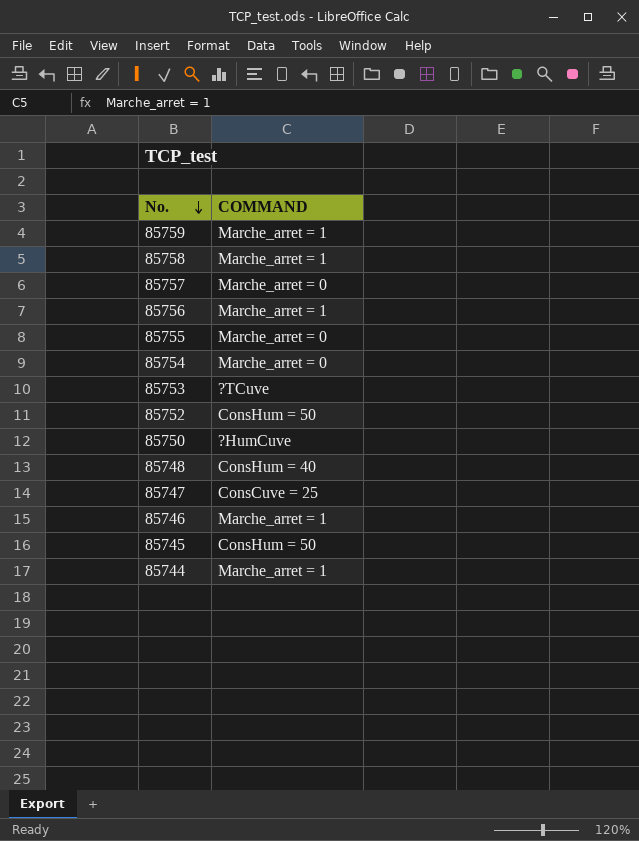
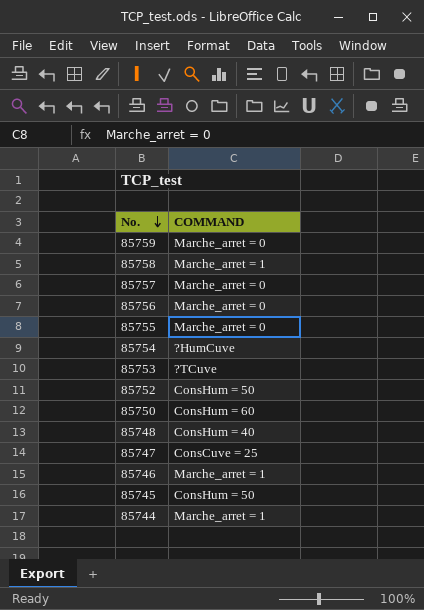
85759 | COMMAND: Marche_arret = 1 -> Marche_arret = 0
85756 | COMMAND: Marche_arret = 1 -> Marche_arret = 0
85754 | COMMAND: Marche_arret = 0 -> ?HumCuve
85750 | COMMAND: ?HumCuve -> ConsHum = 60

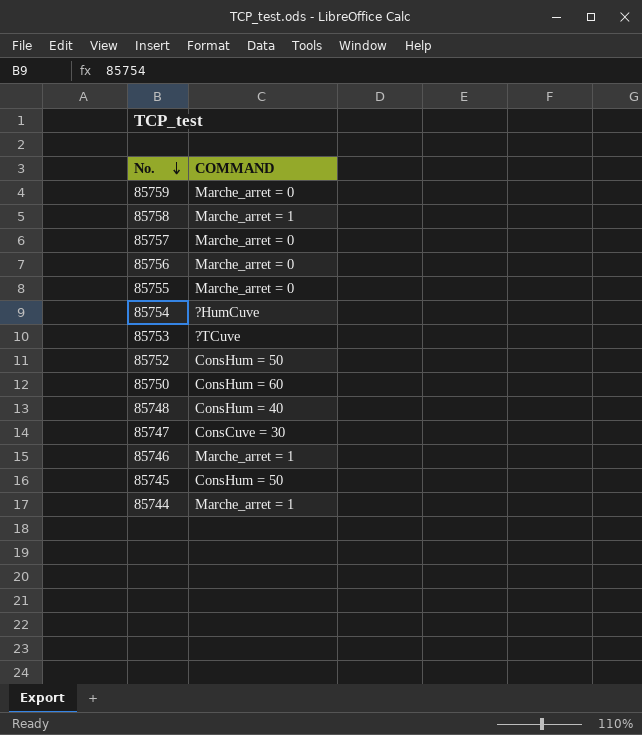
85747 | COMMAND: ConsCuve = 25 -> ConsCuve = 30

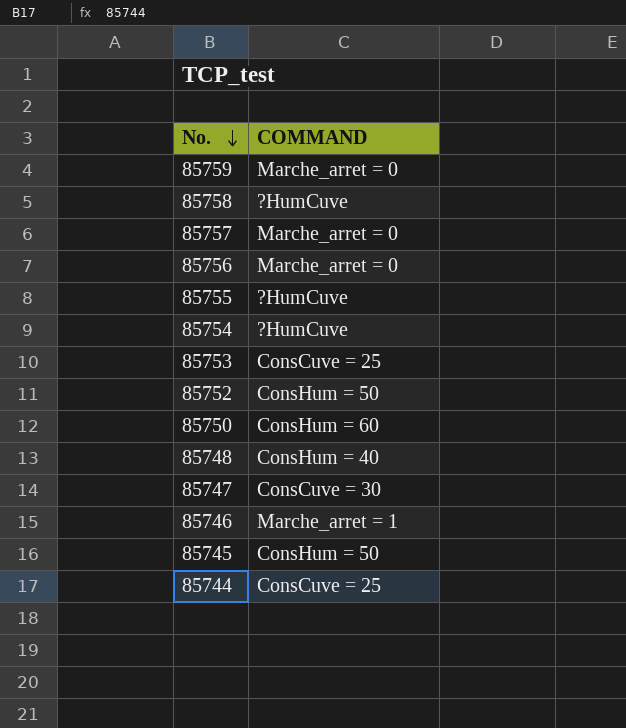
85758 | COMMAND: Marche_arret = 1 -> ?HumCuve
85755 | COMMAND: Marche_arret = 0 -> ?HumCuve
85753 | COMMAND: ?TCuve -> ConsCuve = 25
85744 | COMMAND: Marche_arret = 1 -> ConsCuve = 25

